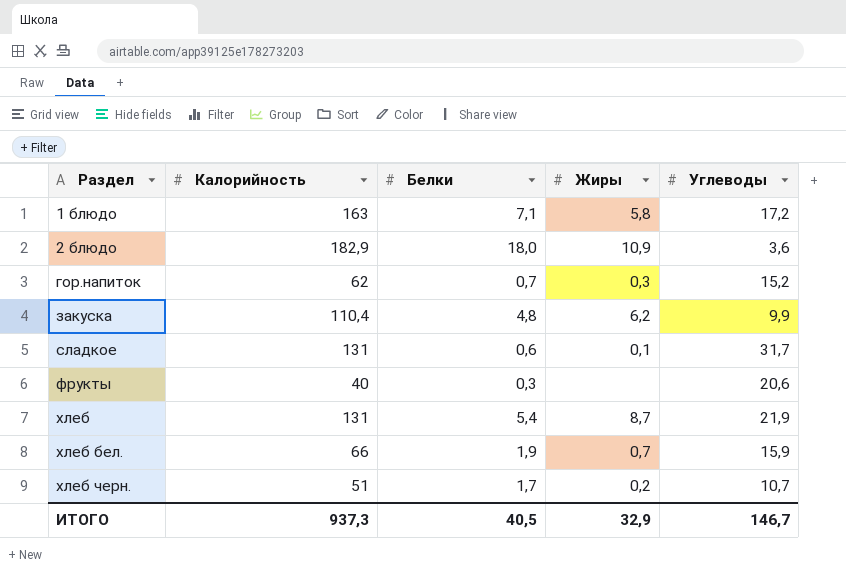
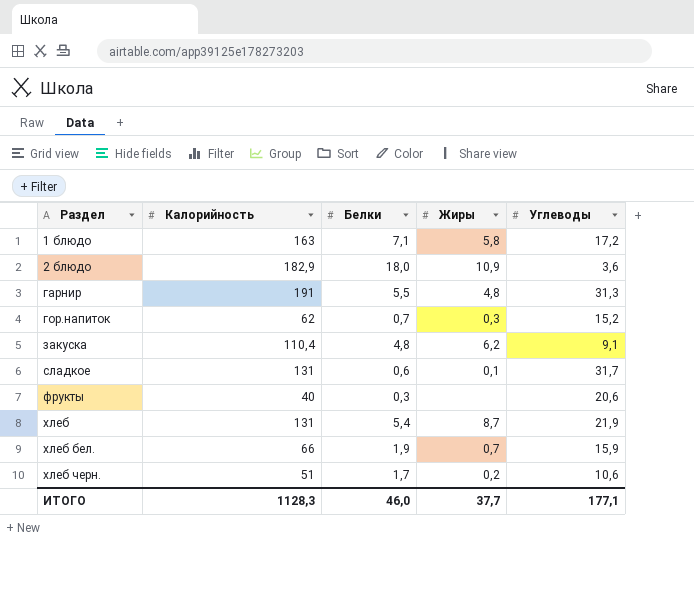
row гарнир: none -> 191 | 5,5 | 4,8 | 31,3
закуска | Углеводы: 9,9 -> 9,1
хлеб черн. | Углеводы: 10,7 -> 10,6
ИТОГО | Калорийность: 937,3 -> 1128,3
ИТОГО | Белки: 40,5 -> 46,0
ИТОГО | Жиры: 32,9 -> 37,7
ИТОГО | Углеводы: 146,7 -> 177,1

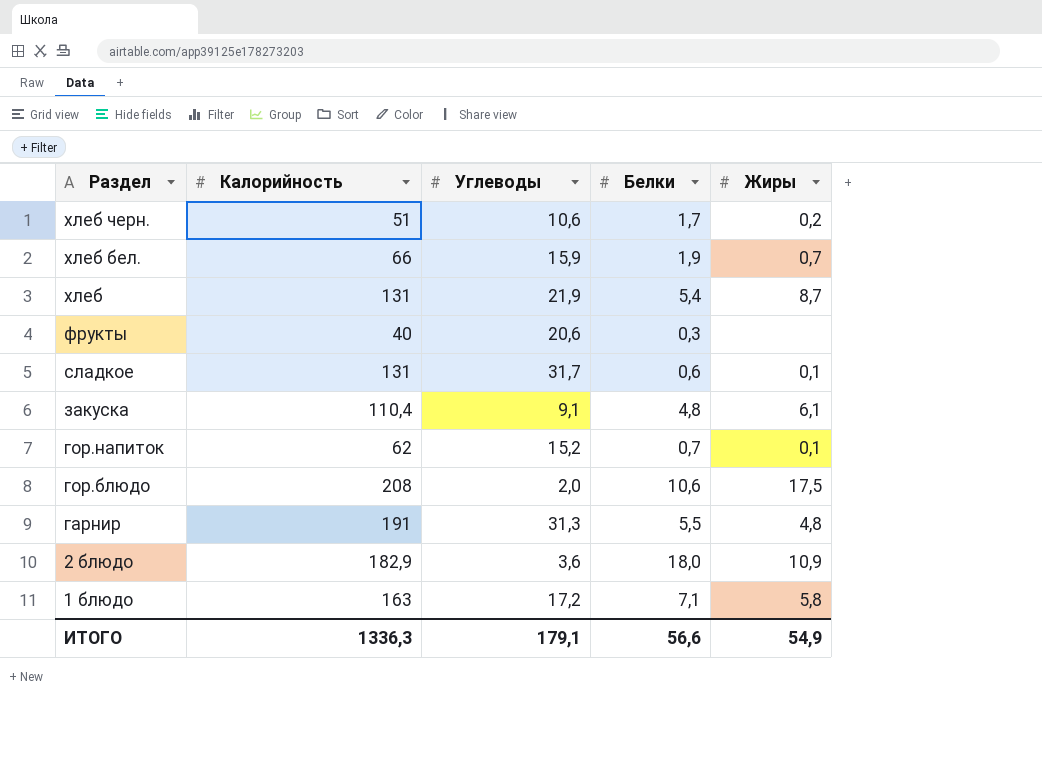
row order: Раздел ascending -> Раздел descending
column Углеводы | position: 5 -> 3
закуска | Жиры: 6,2 -> 6,1
гор.напиток | Жиры: 0,3 -> 0,1
row гор.блюдо: none -> 208 | 2,0 | 10,6 | 17,5
ИТОГО | Калорийность: 1128,3 -> 1336,3
ИТОГО | Углеводы: 177,1 -> 179,1
ИТОГО | Белки: 46,0 -> 56,6
ИТОГО | Жиры: 37,7 -> 54,9

